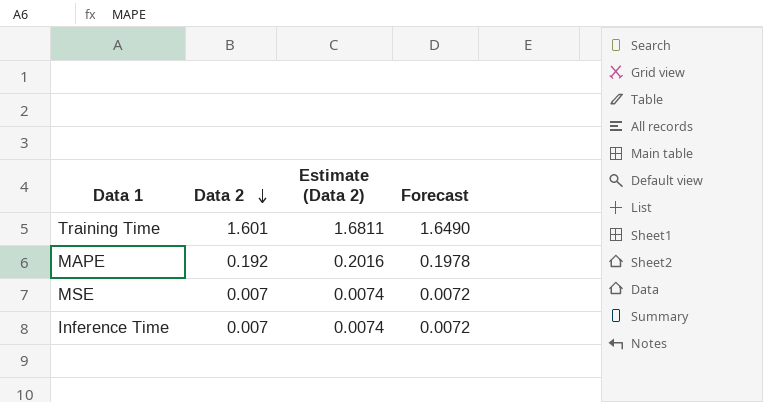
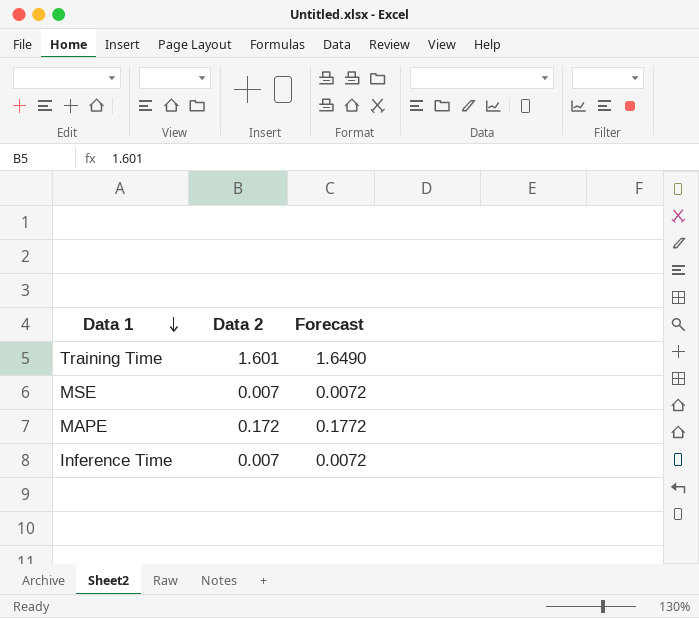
row order: Data 2 descending -> Data 1 descending
column Estimate (Data 2) | formula: [Data 2] * 1.05 -> none
MAPE | Data 2: 0.192 -> 0.172
MAPE | Forecast: 0.1978 -> 0.1772

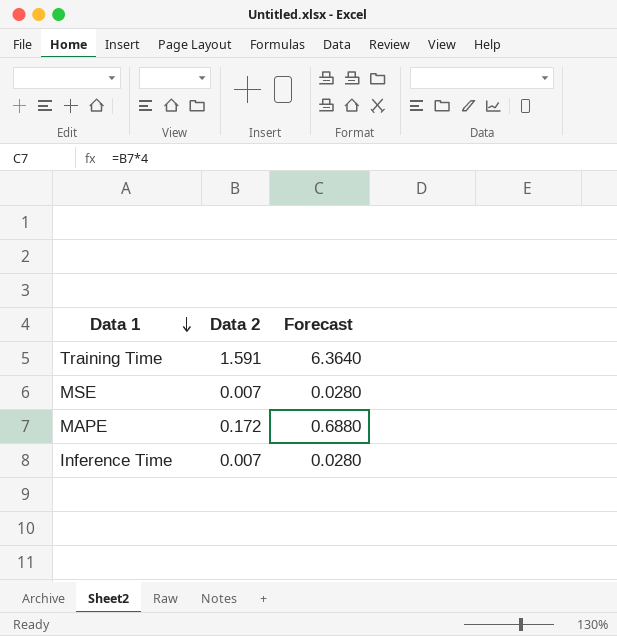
column Forecast | formula: [Data 2] * 1.03 -> [Data 2] * 4
Training Time | Data 2: 1.601 -> 1.591

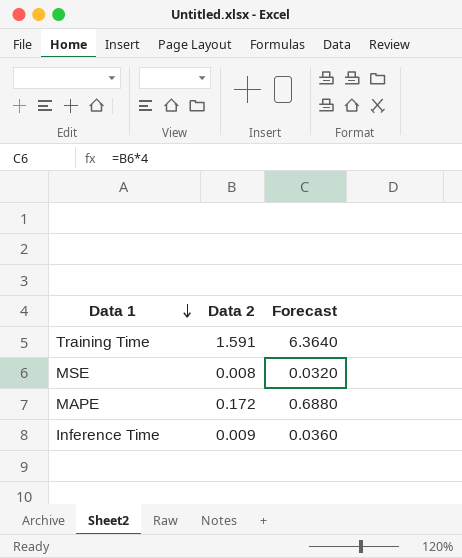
MSE | Data 2: 0.007 -> 0.008
MSE | Forecast: 0.0280 -> 0.0320
Inference Time | Data 2: 0.007 -> 0.009
Inference Time | Forecast: 0.0280 -> 0.0360

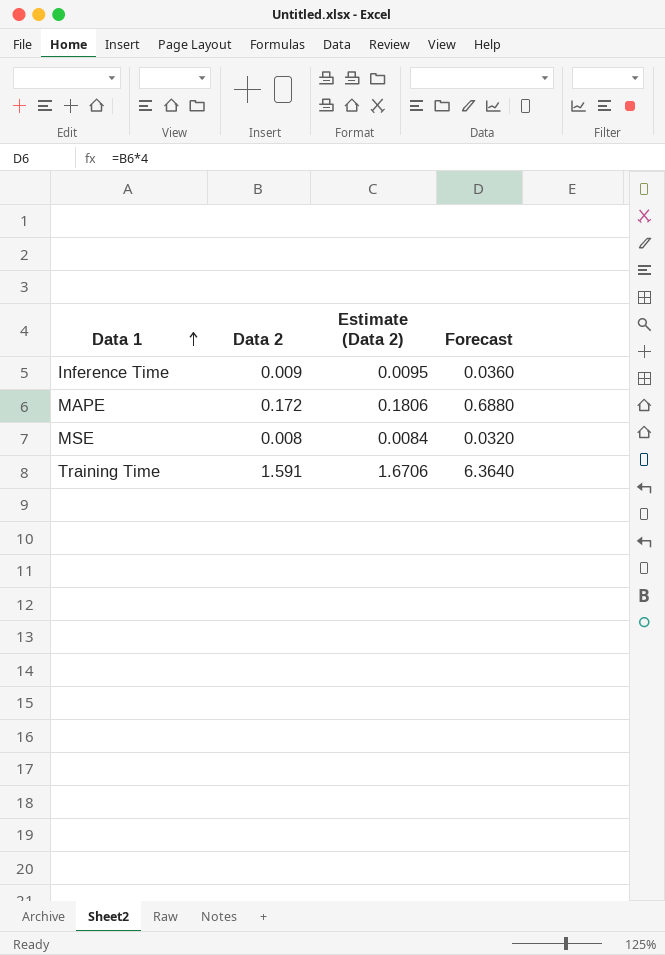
row order: Data 1 descending -> Data 1 ascending
column Estimate (Data 2) | formula: none -> [Data 2] * 1.05

